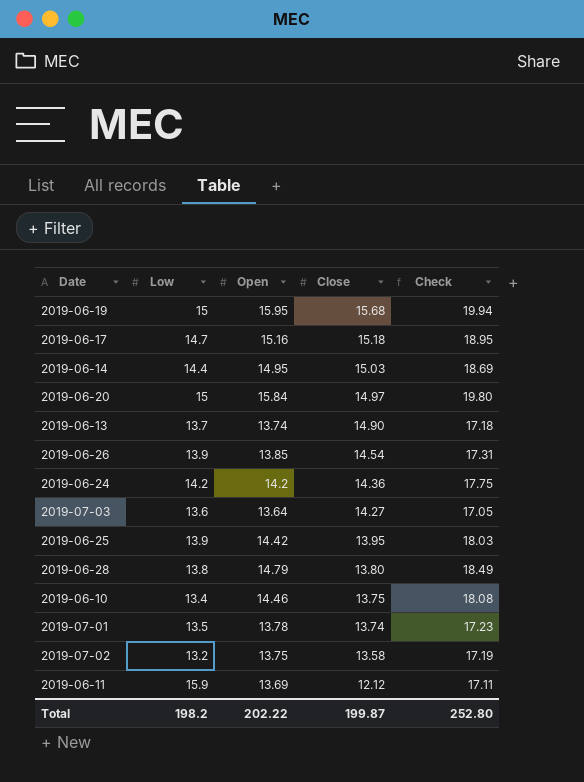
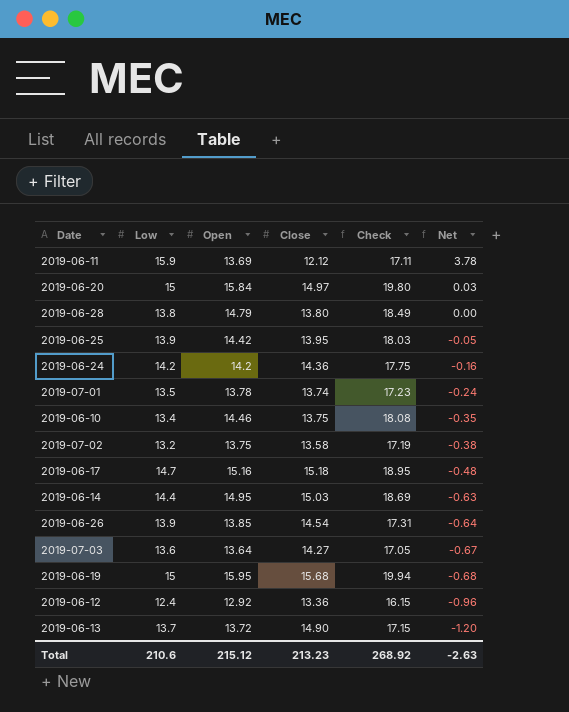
row order: Close descending -> Net descending
column Net | formula: none -> [Low] - [Close]
row 2019-06-12: none -> 12.4 | 12.92 | 13.36 | 16.15 | -0.96
2019-06-13 | Open: 13.74 -> 13.72
2019-06-13 | Check: 17.18 -> 17.15
Total | Low: 198.2 -> 210.6
Total | Open: 202.22 -> 215.12
Total | Close: 199.87 -> 213.23
Total | Check: 252.80 -> 268.92

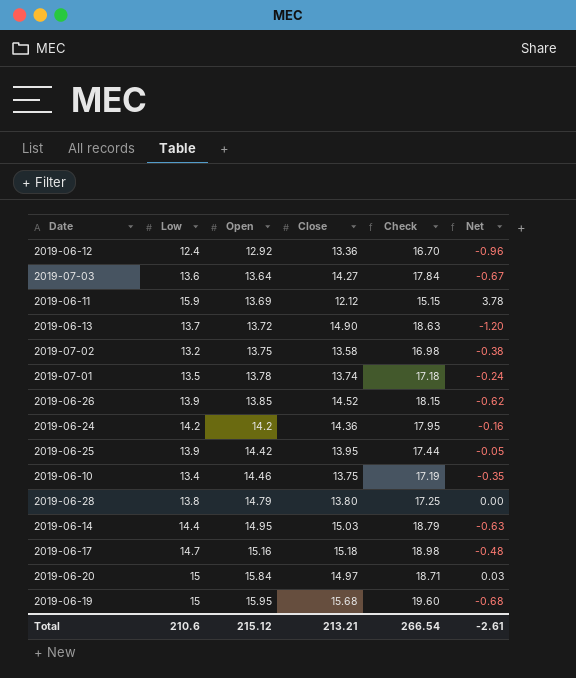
row order: Net descending -> Open ascending
column Check | formula: [Open] * 1.25 -> [Close] * 1.25
2019-06-26 | Close: 14.54 -> 14.52
2019-06-26 | Net: -0.64 -> -0.62
Total | Close: 213.23 -> 213.21
Total | Check: 268.92 -> 266.54
Total | Net: -2.63 -> -2.61

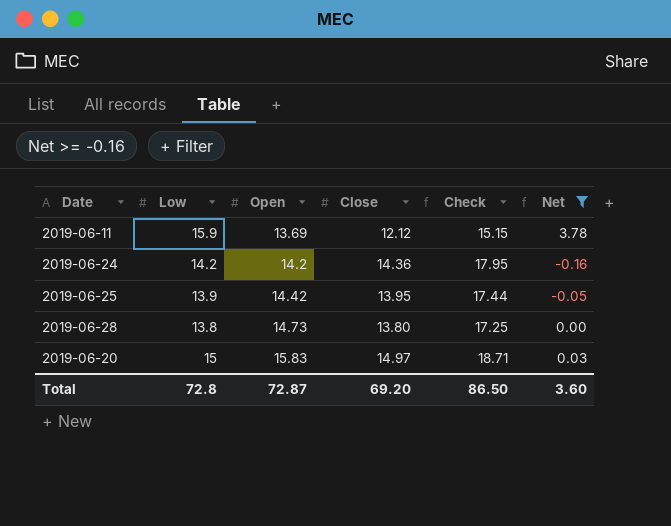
filter: none -> Net >= -0.16
2019-06-28 | Open: 14.79 -> 14.73
2019-06-20 | Open: 15.84 -> 15.83
Total | Low: 210.6 -> 72.8
Total | Open: 215.12 -> 72.87
Total | Close: 213.21 -> 69.20
Total | Check: 266.54 -> 86.50
Total | Net: -2.61 -> 3.60

